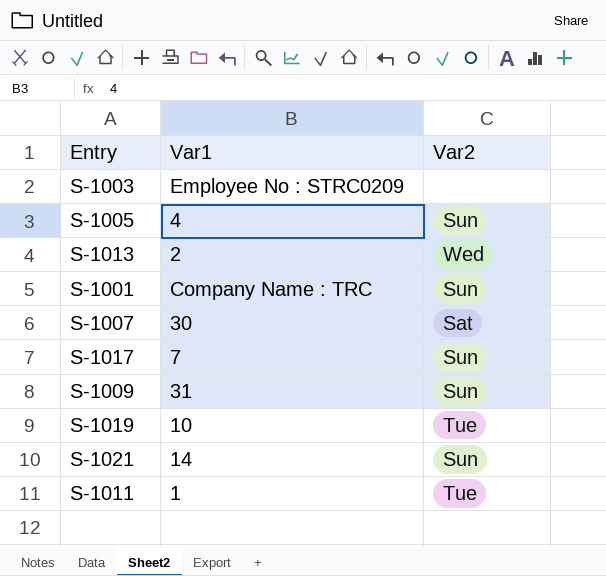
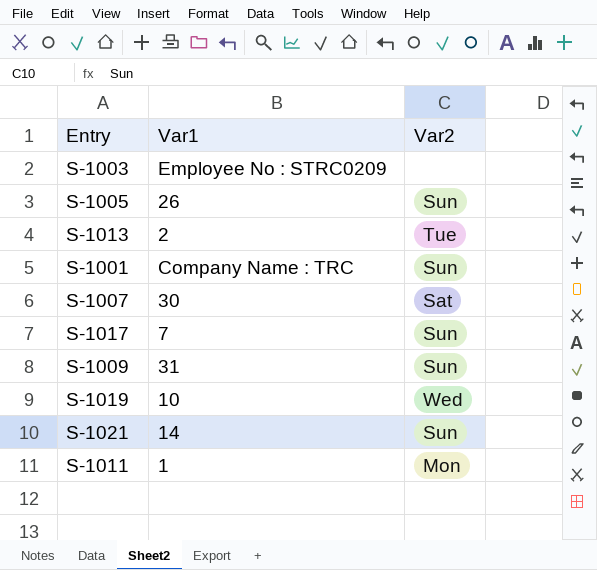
S-1005 | Var1: 4 -> 26
S-1013 | Var2: Wed -> Tue
S-1019 | Var2: Tue -> Wed
S-1011 | Var2: Tue -> Mon

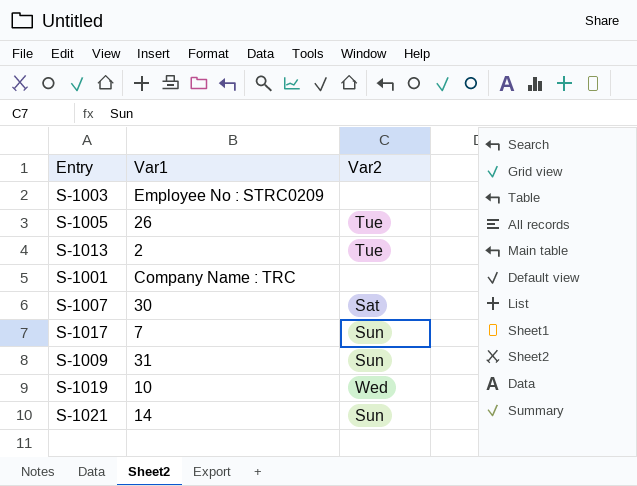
row S-1011: 1 | Mon -> none
S-1005 | Var2: Sun -> Tue
S-1001 | Var2: Sun -> none

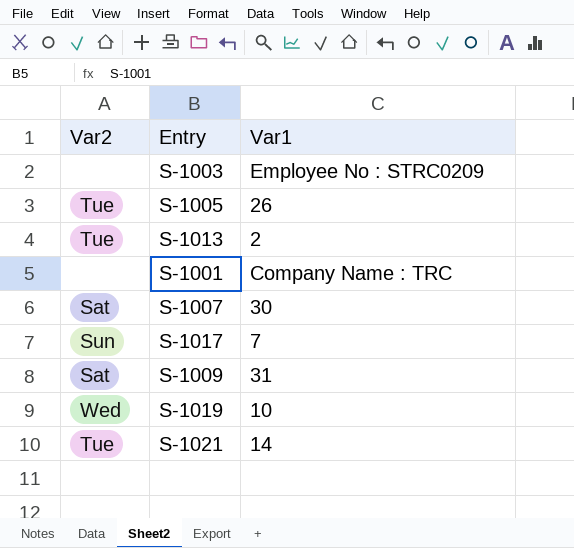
column Var2 | position: 3 -> 1
S-1009 | Var2: Sun -> Sat
S-1021 | Var2: Sun -> Tue

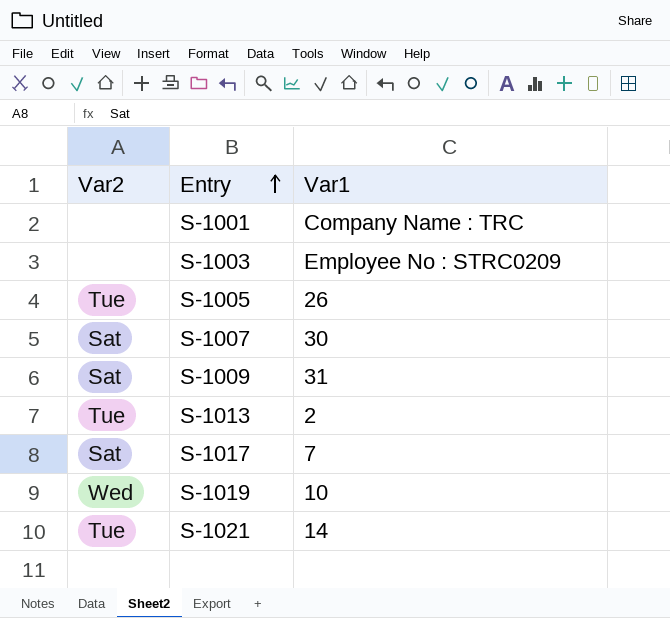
row order: none -> Entry ascending
S-1017 | Var2: Sun -> Sat

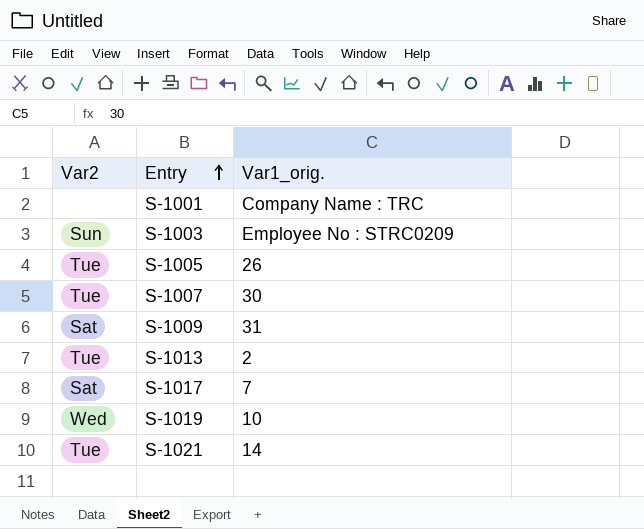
column name: Var1 -> Var1_orig.
S-1003 | Var2: none -> Sun
S-1007 | Var2: Sat -> Tue

